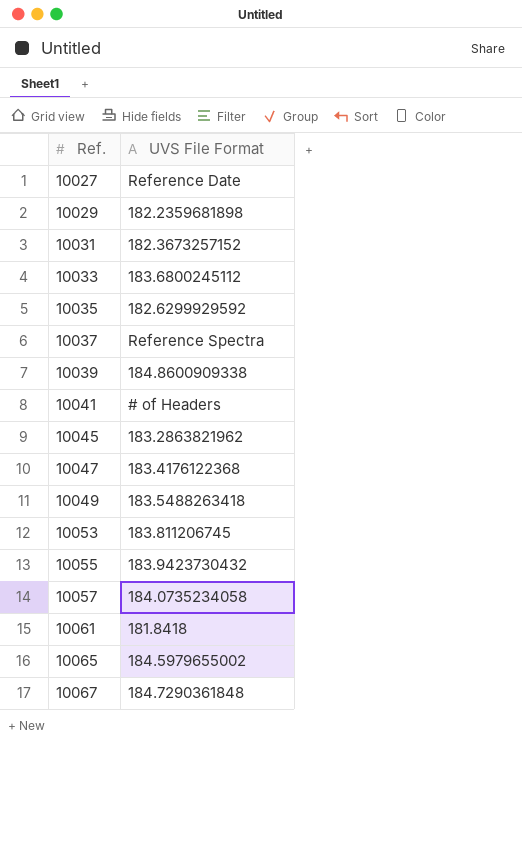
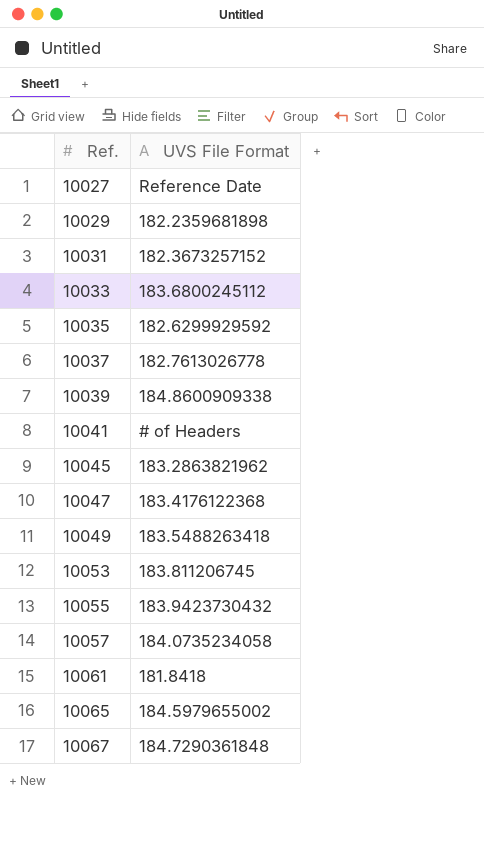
10037 | UVS File Format: Reference Spectra -> 182.7613026778

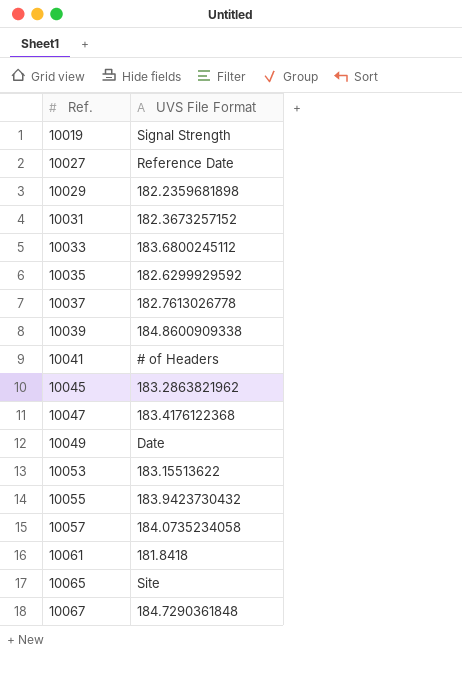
row 10019: none -> Signal Strength
10049 | UVS File Format: 183.5488263418 -> Date
10053 | UVS File Format: 183.811206745 -> 183.15513622
10065 | UVS File Format: 184.5979655002 -> Site

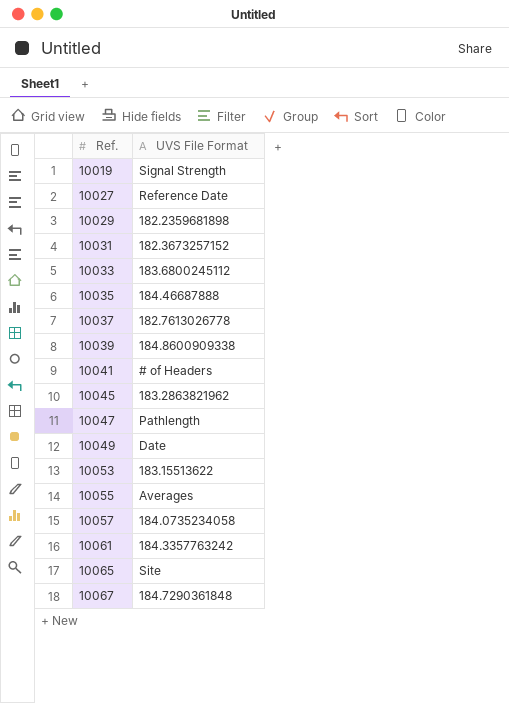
10035 | UVS File Format: 182.6299929592 -> 184.46687888
10047 | UVS File Format: 183.4176122368 -> Pathlength
10055 | UVS File Format: 183.9423730432 -> Averages
10061 | UVS File Format: 181.8418 -> 184.3357763242

